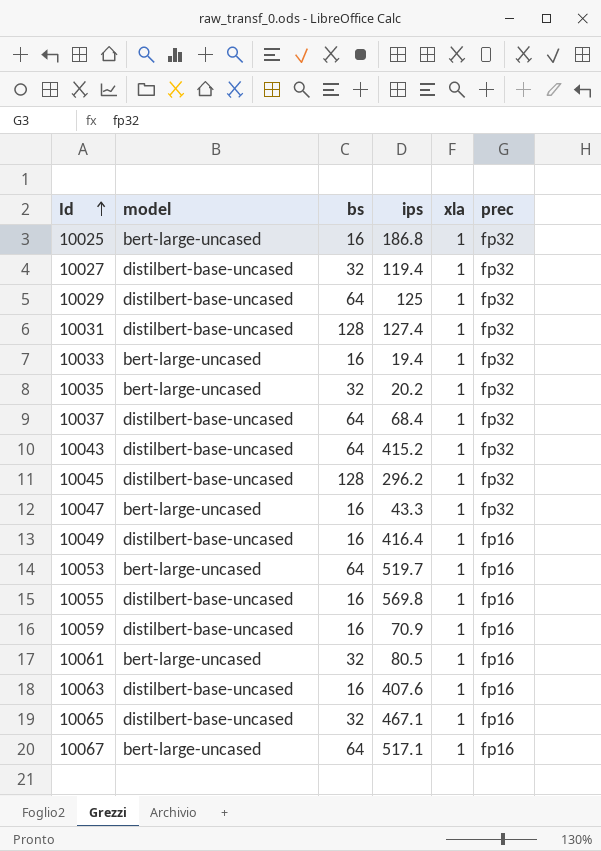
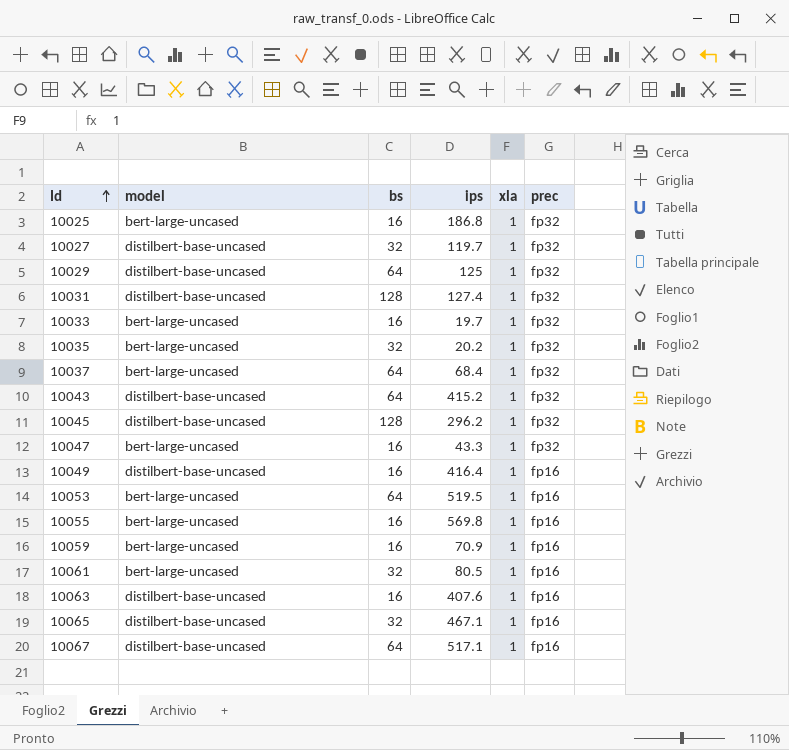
10027 | ips: 119.4 -> 119.7
10033 | ips: 19.4 -> 19.7
10037 | model: distilbert-base-uncased -> bert-large-uncased
10053 | ips: 519.7 -> 519.5
10055 | model: distilbert-base-uncased -> bert-large-uncased
10059 | model: distilbert-base-uncased -> bert-large-uncased
10067 | model: bert-large-uncased -> distilbert-base-uncased

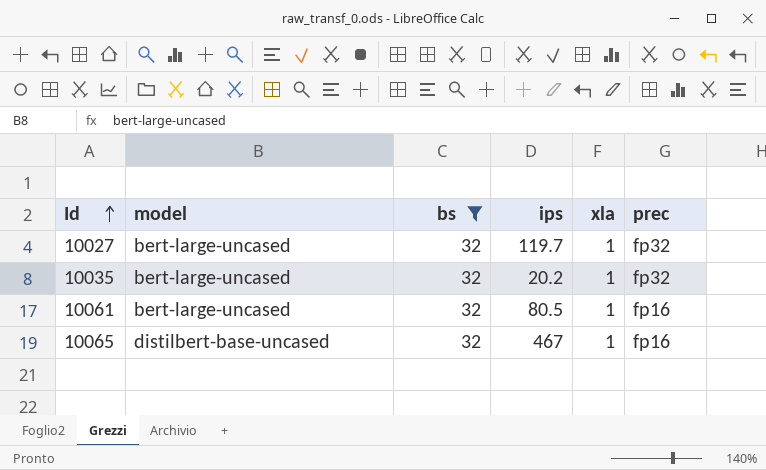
filter: none -> bs = 32
10027 | model: distilbert-base-uncased -> bert-large-uncased
10065 | ips: 467.1 -> 467

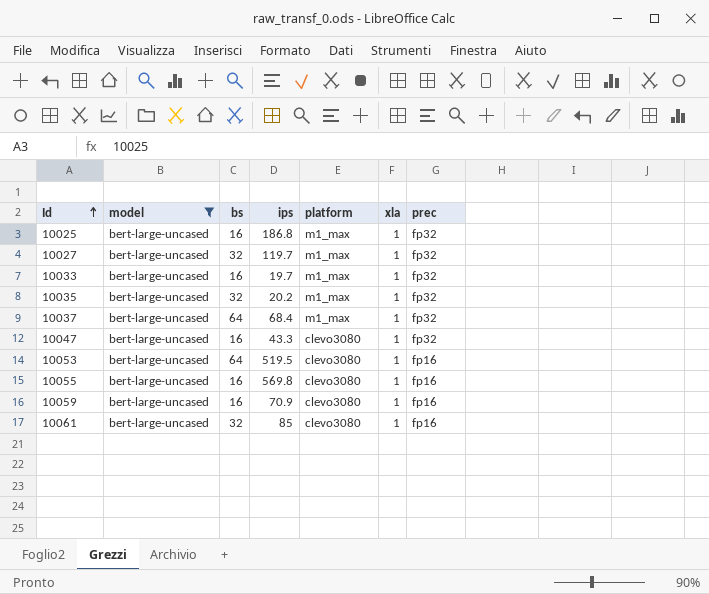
filter: bs = 32 -> model = bert-large-uncased
column platform | position: none -> 5
10061 | ips: 80.5 -> 85

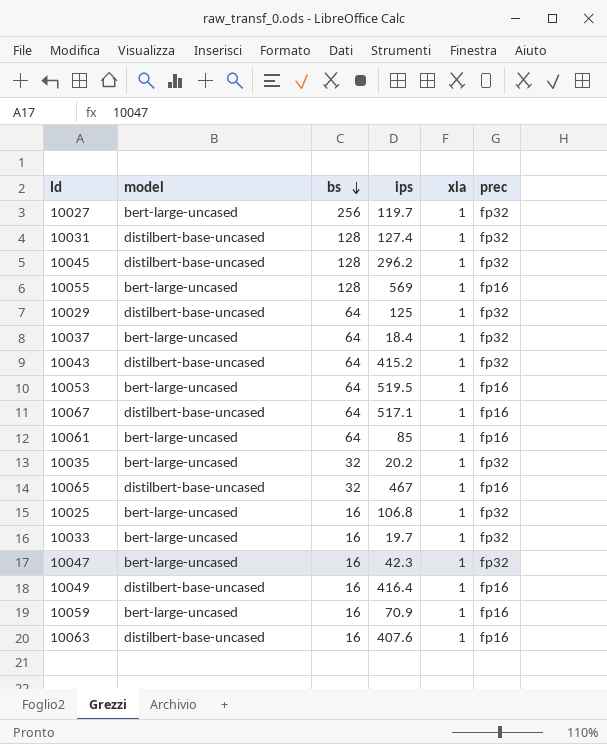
filter: model = bert-large-uncased -> none
row order: Id ascending -> bs descending
column platform | position: 5 -> none
10027 | bs: 32 -> 256
10055 | bs: 16 -> 128
10055 | ips: 569.8 -> 569
10037 | ips: 68.4 -> 18.4
10061 | bs: 32 -> 64
10025 | ips: 186.8 -> 106.8
10047 | ips: 43.3 -> 42.3

